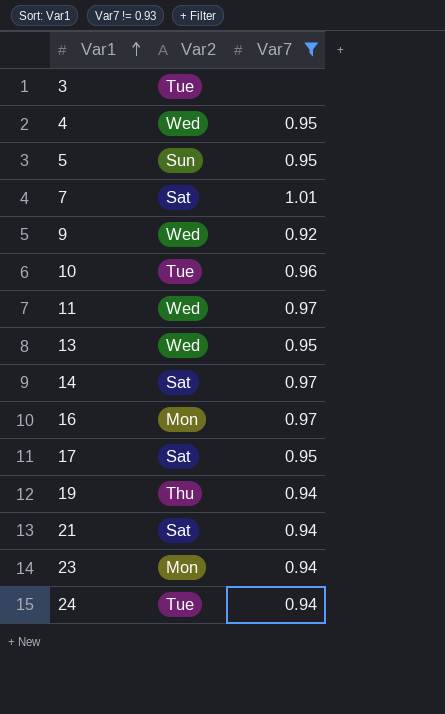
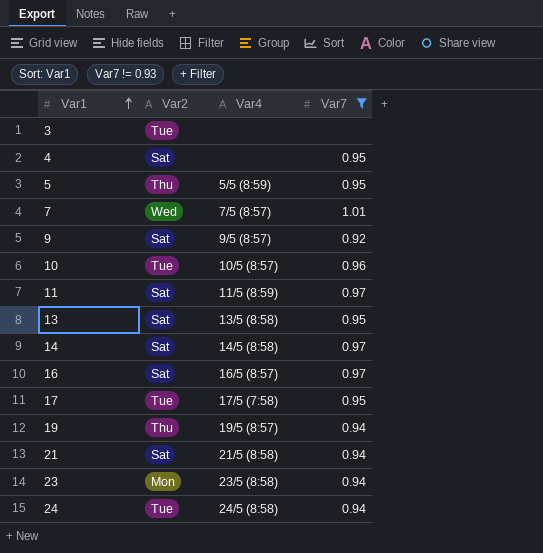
column Var4 | position: none -> 3
4 | Var2: Wed -> Sat
5 | Var2: Sun -> Thu
7 | Var2: Sat -> Wed
9 | Var2: Wed -> Sat
11 | Var2: Wed -> Sat
13 | Var2: Wed -> Sat
16 | Var2: Mon -> Sat
17 | Var2: Sat -> Tue

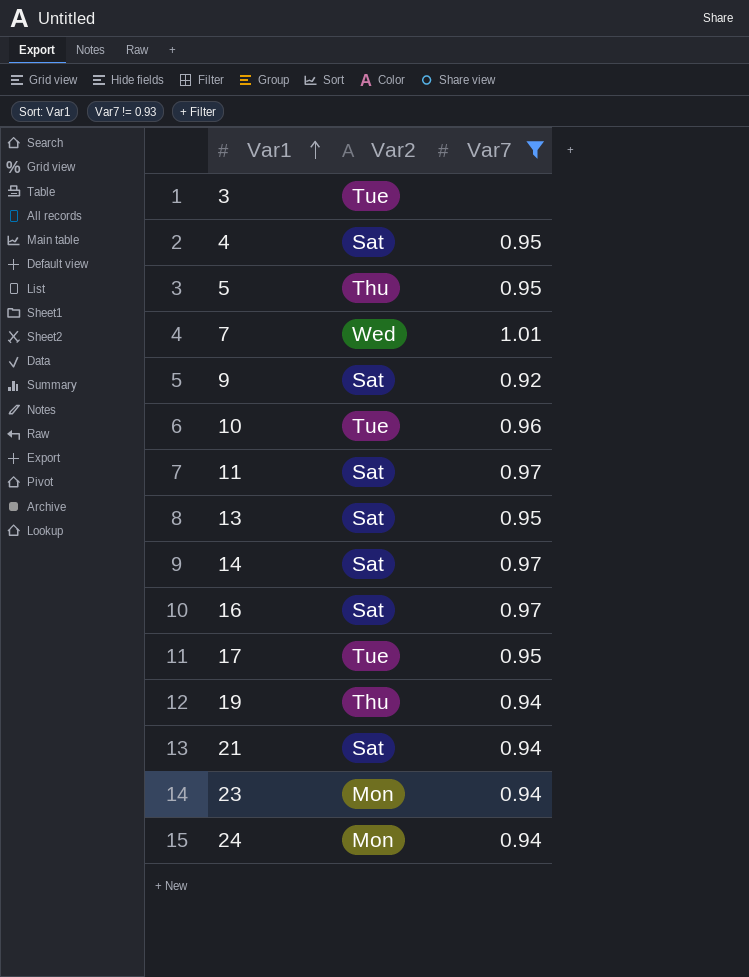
column Var4 | position: 3 -> none
24 | Var2: Tue -> Mon

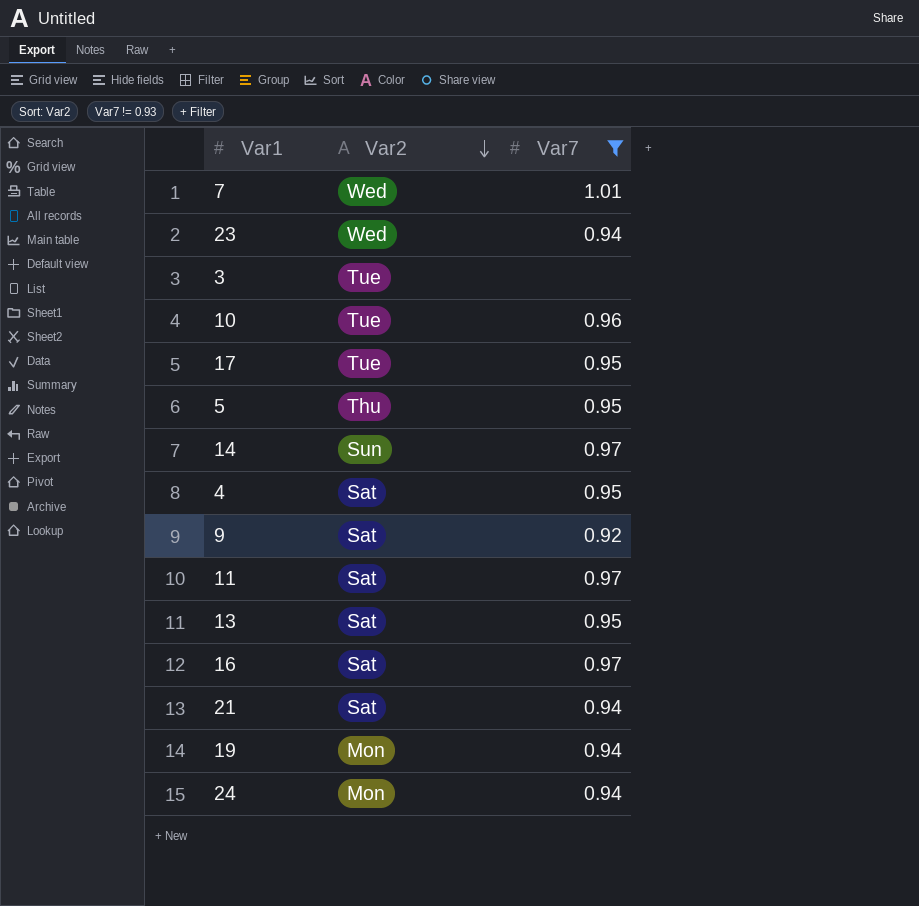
row order: Var1 ascending -> Var2 descending
23 | Var2: Mon -> Wed
14 | Var2: Sat -> Sun
19 | Var2: Thu -> Mon

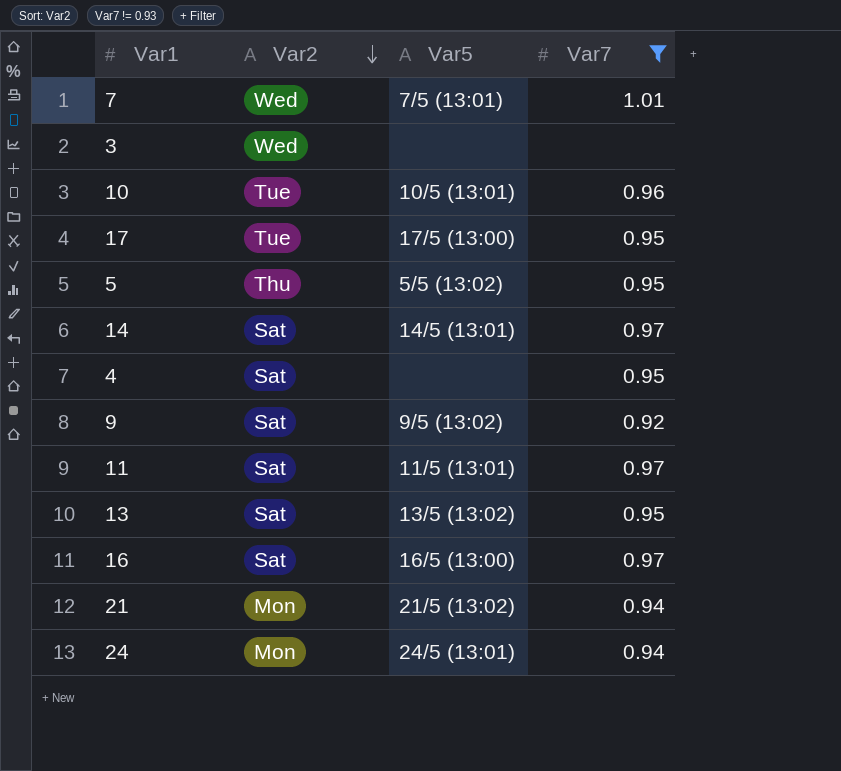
column Var5 | position: none -> 3
row 23: Wed | 0.94 -> none
row 19: Mon | 0.94 -> none
3 | Var2: Tue -> Wed
14 | Var2: Sun -> Sat
21 | Var2: Sat -> Mon

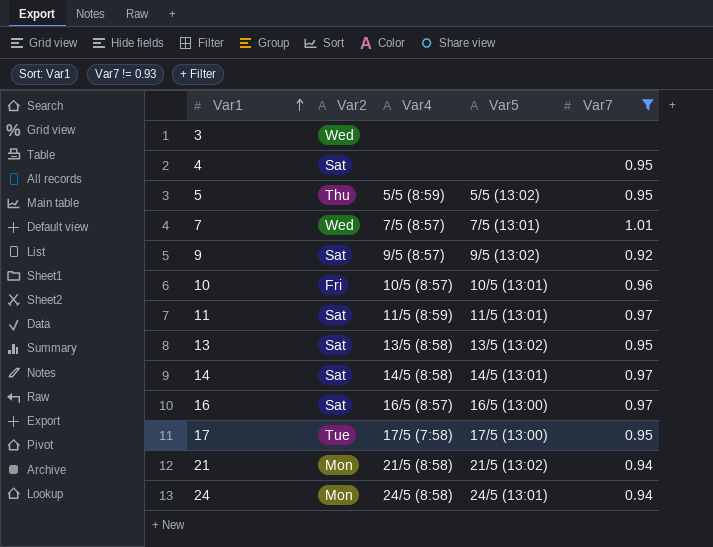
row order: Var2 descending -> Var1 ascending
column Var4 | position: none -> 3
10 | Var2: Tue -> Fri

